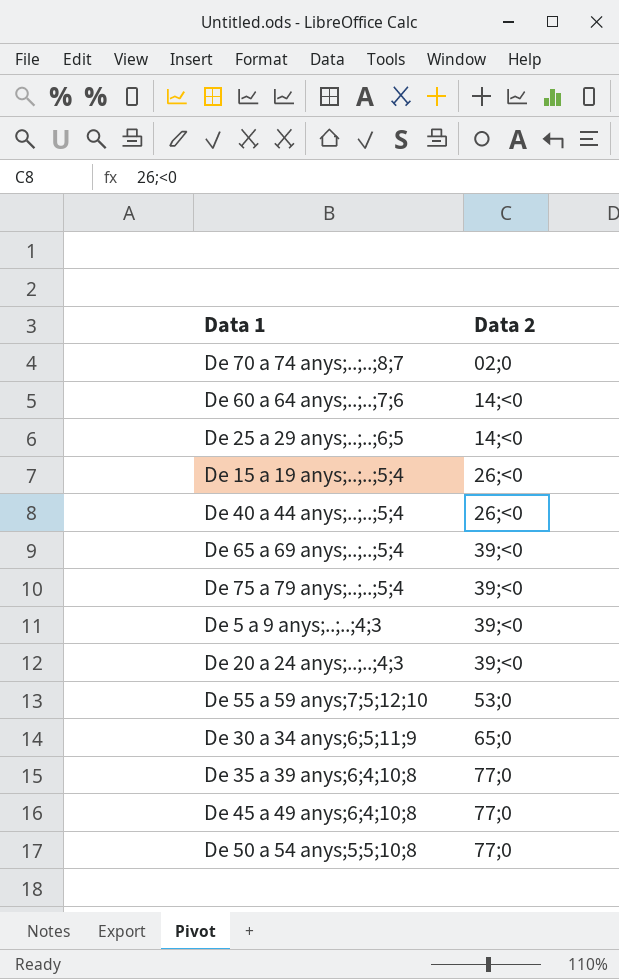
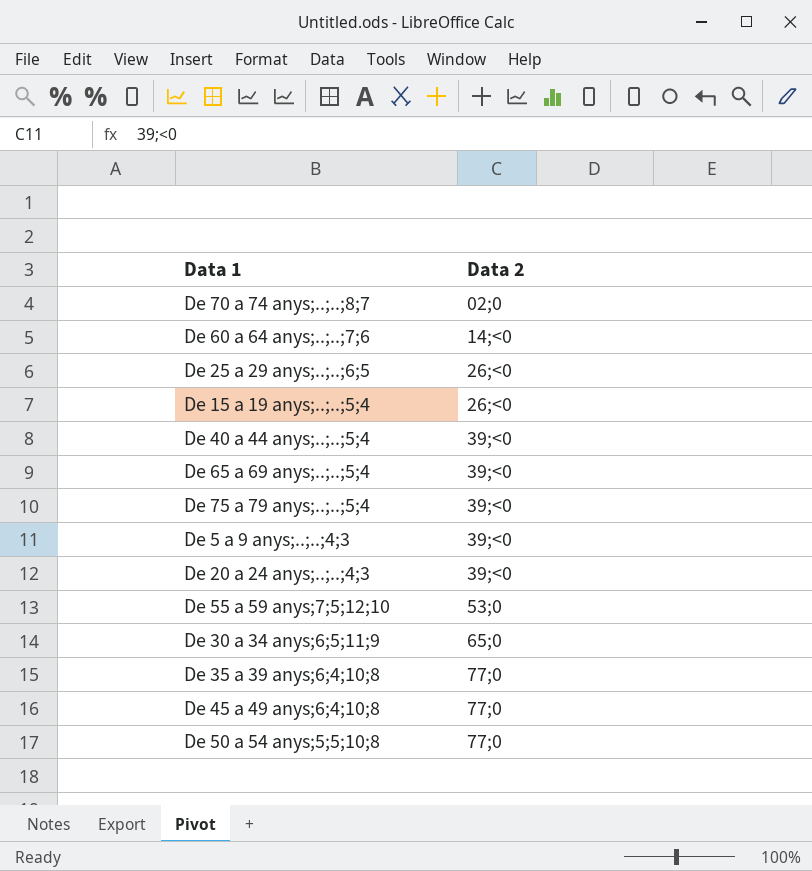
De 25 a 29 anys;..;..;6;5 | Data 2: 14;<0 -> 26;<0
De 40 a 44 anys;..;..;5;4 | Data 2: 26;<0 -> 39;<0

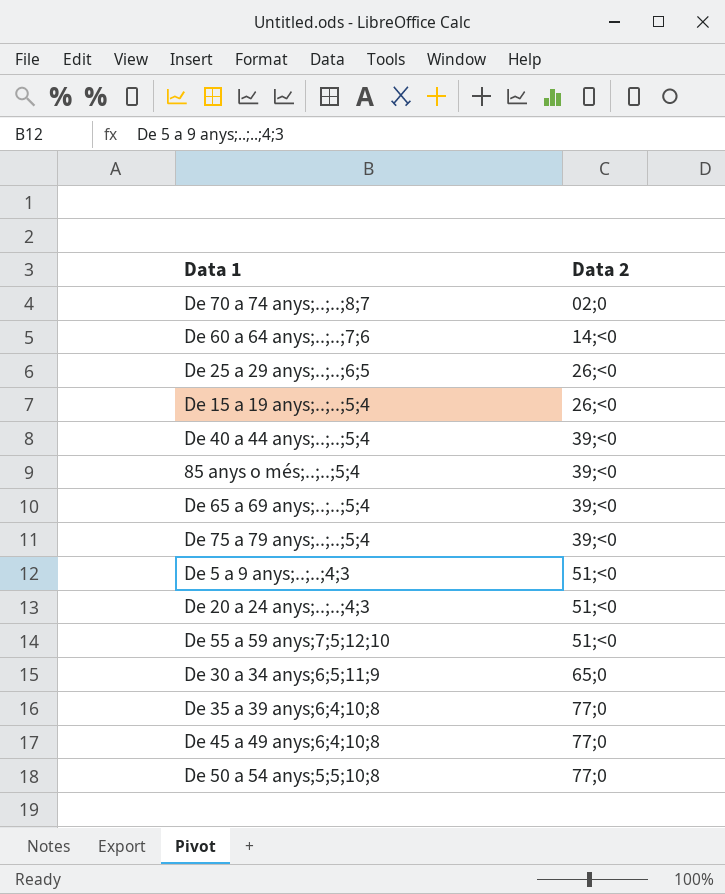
row 85 anys o més;..;..;5;4: none -> 39;<0
De 5 a 9 anys;..;..;4;3 | Data 2: 39;<0 -> 51;<0
De 20 a 24 anys;..;..;4;3 | Data 2: 39;<0 -> 51;<0
De 55 a 59 anys;7;5;12;10 | Data 2: 53;0 -> 51;<0

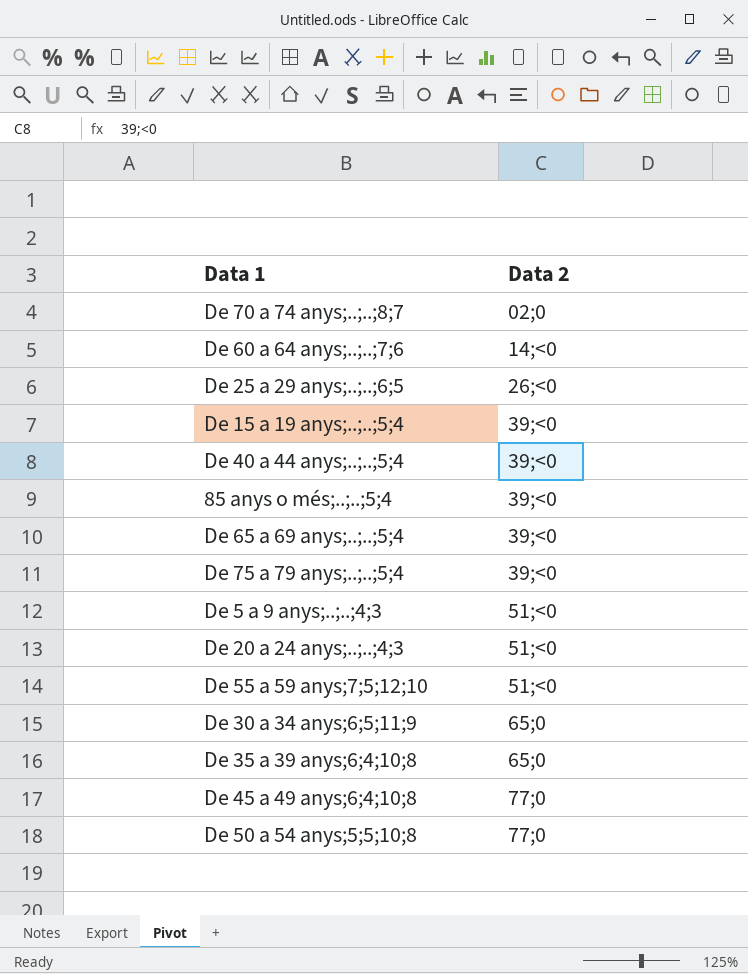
De 15 a 19 anys;..;..;5;4 | Data 2: 26;<0 -> 39;<0
De 35 a 39 anys;6;4;10;8 | Data 2: 77;0 -> 65;0

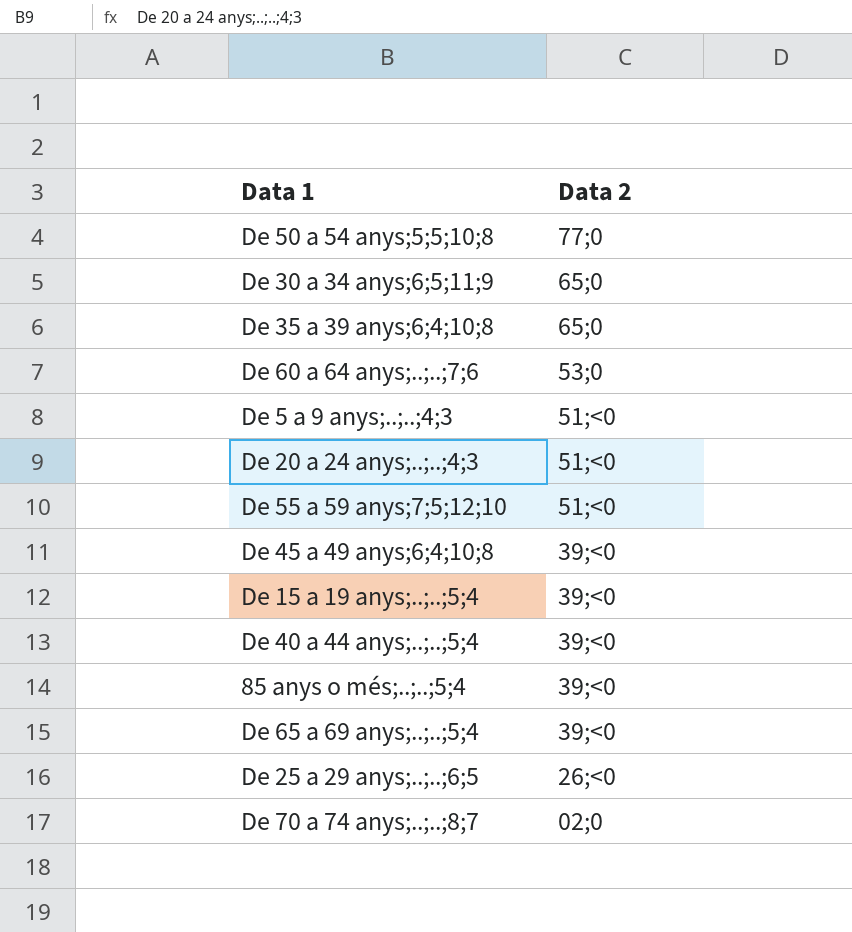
row order: Data 2 ascending -> Data 2 descending
row De 75 a 79 anys;..;..;5;4: 39;<0 -> none
De 60 a 64 anys;..;..;7;6 | Data 2: 14;<0 -> 53;0
De 45 a 49 anys;6;4;10;8 | Data 2: 77;0 -> 39;<0

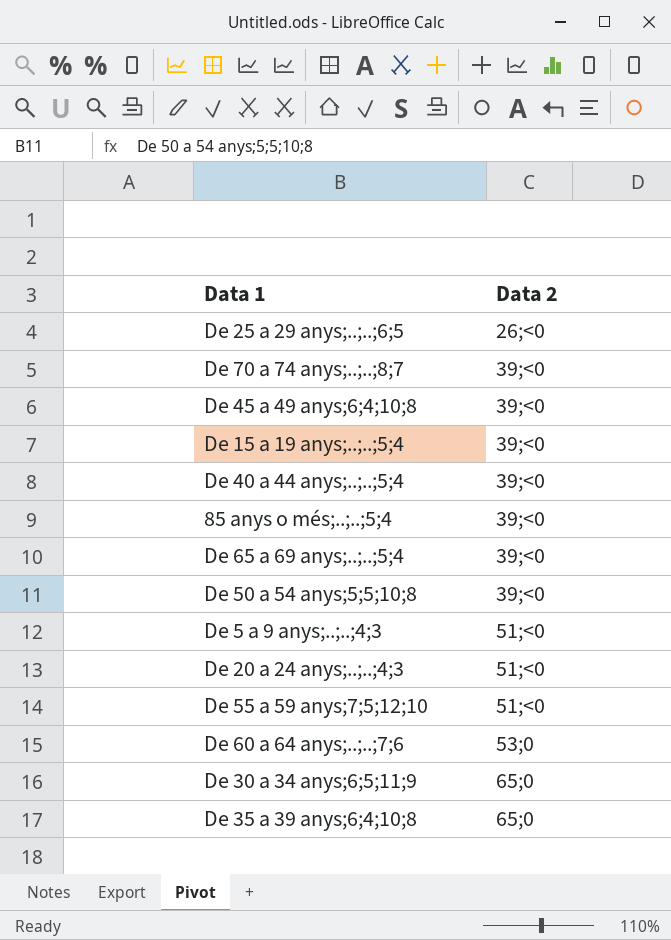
row order: Data 2 descending -> Data 2 ascending
De 70 a 74 anys;..;..;8;7 | Data 2: 02;0 -> 39;<0
De 50 a 54 anys;5;5;10;8 | Data 2: 77;0 -> 39;<0

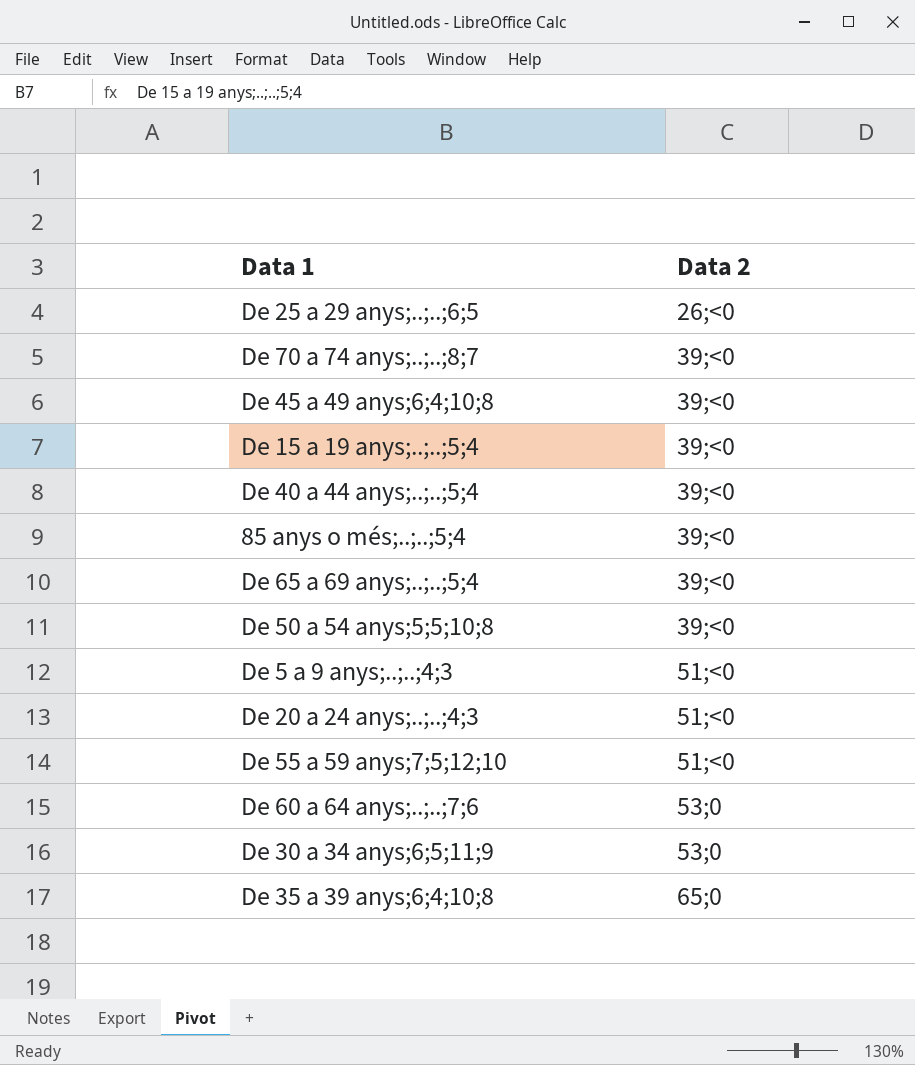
De 30 a 34 anys;6;5;11;9 | Data 2: 65;0 -> 53;0

